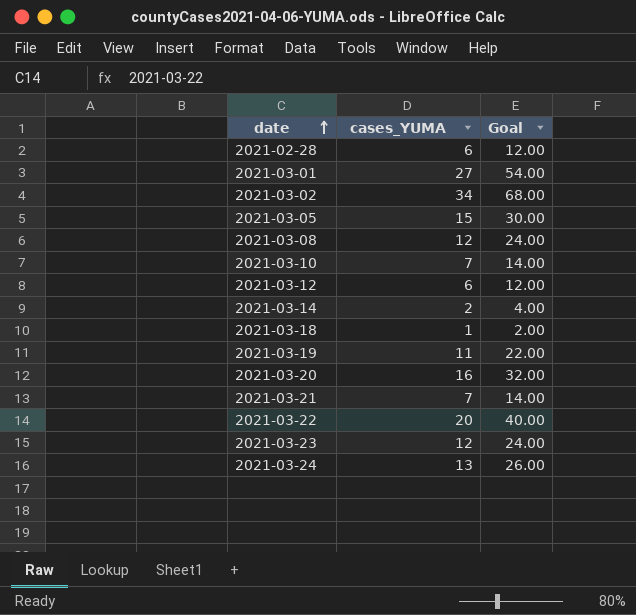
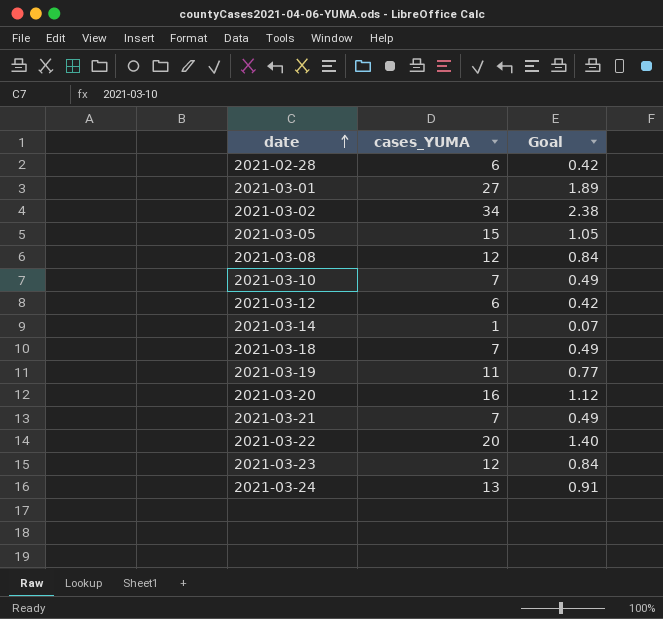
column Goal | formula: [cases_YUMA] * 2 -> [cases_YUMA] * 0.07
2021-03-14 | cases_YUMA: 2 -> 1
2021-03-18 | cases_YUMA: 1 -> 7

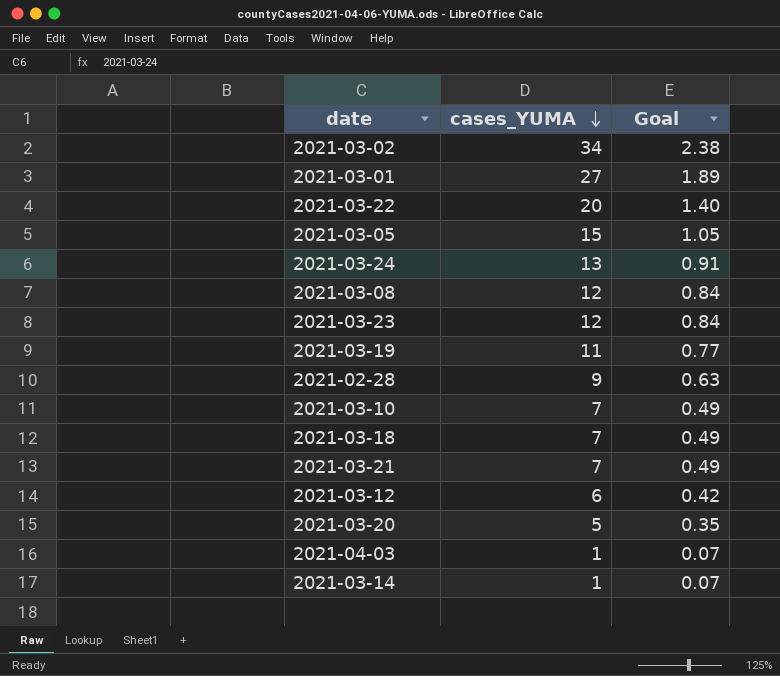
row order: date ascending -> cases_YUMA descending
2021-02-28 | cases_YUMA: 6 -> 9
2021-02-28 | Goal: 0.42 -> 0.63
2021-03-20 | cases_YUMA: 16 -> 5
2021-03-20 | Goal: 1.12 -> 0.35
row 2021-04-03: none -> 1 | 0.07

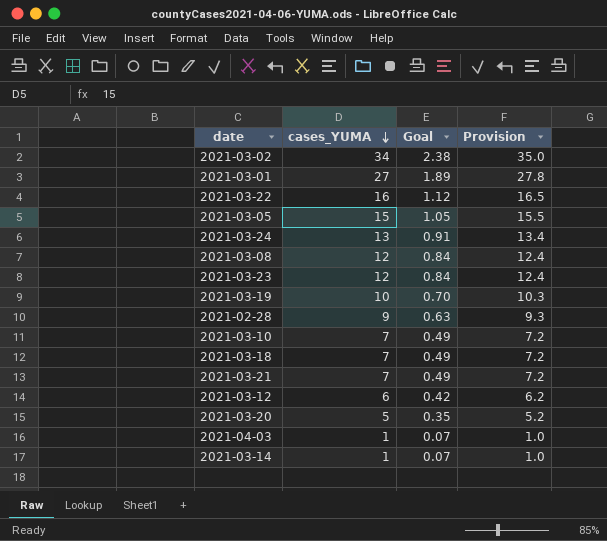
column Provision | formula: none -> [cases_YUMA] * 1.03
2021-03-22 | cases_YUMA: 20 -> 16
2021-03-22 | Goal: 1.40 -> 1.12
2021-03-19 | cases_YUMA: 11 -> 10
2021-03-19 | Goal: 0.77 -> 0.70

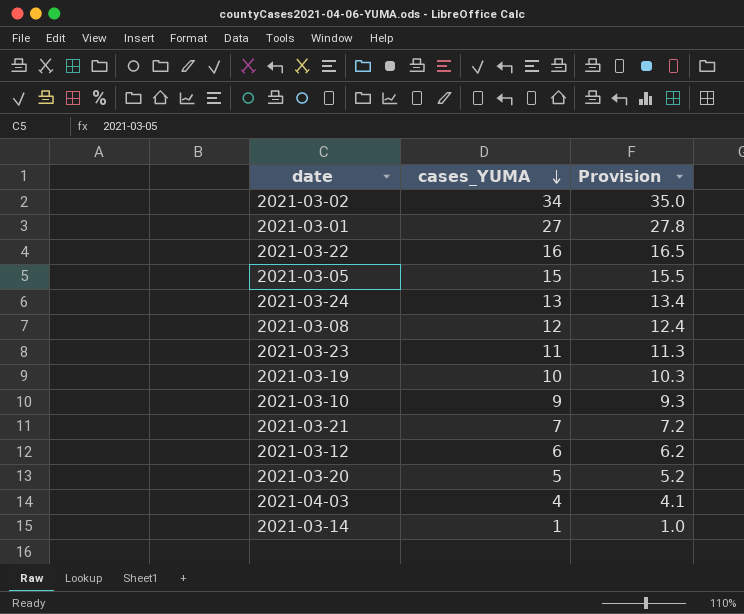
column Goal | formula: [cases_YUMA] * 0.07 -> none
row 2021-02-28: 9 | 0.63 | 9.3 -> none
row 2021-03-18: 7 | 0.49 | 7.2 -> none
2021-03-23 | cases_YUMA: 12 -> 11
2021-03-23 | Provision: 12.4 -> 11.3
2021-03-10 | cases_YUMA: 7 -> 9
2021-03-10 | Provision: 7.2 -> 9.3
2021-04-03 | cases_YUMA: 1 -> 4
2021-04-03 | Provision: 1.0 -> 4.1

